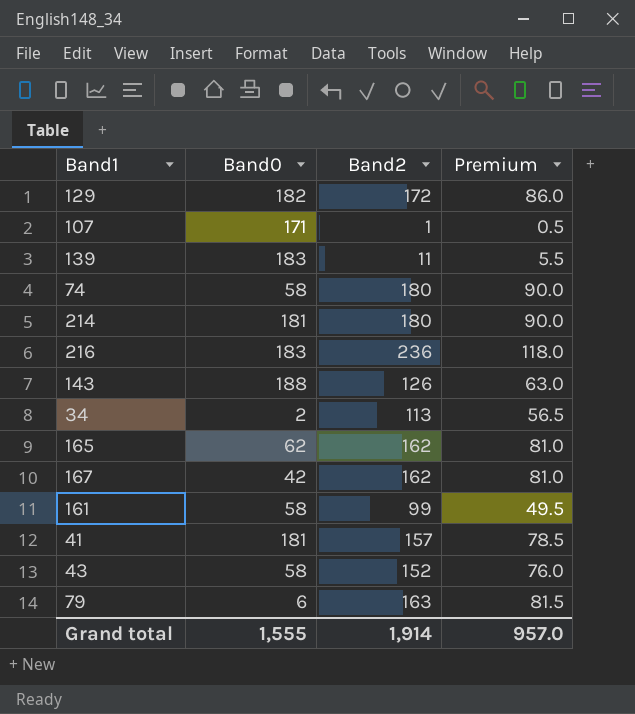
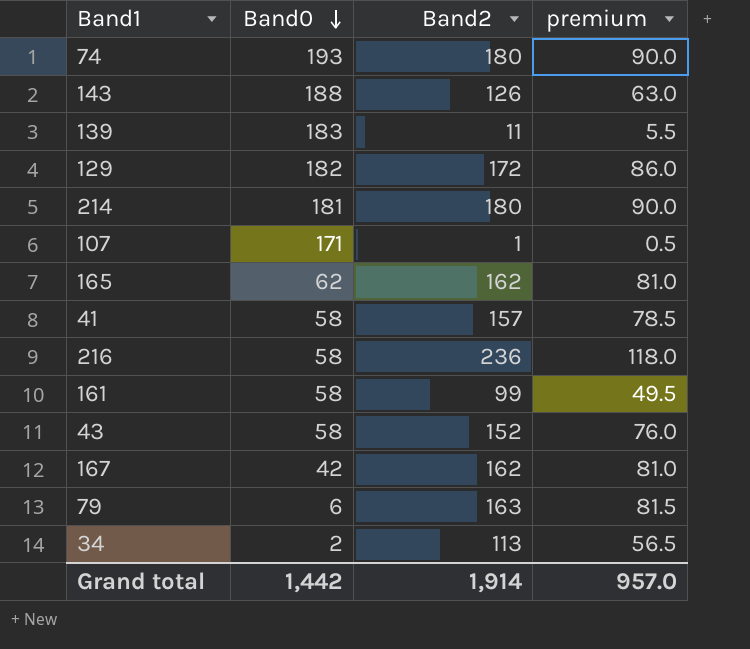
row order: none -> Band0 descending
column name: Premium -> premium
74 | Band0: 58 -> 193
41 | Band0: 181 -> 58
216 | Band0: 183 -> 58
Grand total | Band0: 1,555 -> 1,442

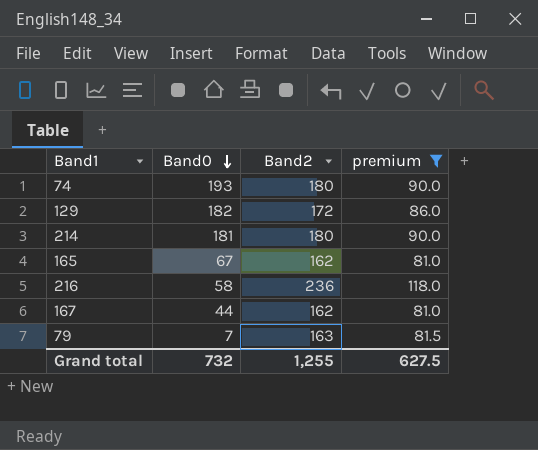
filter: none -> premium >= 81.0
165 | Band0: 62 -> 67
167 | Band0: 42 -> 44
79 | Band0: 6 -> 7
Grand total | Band0: 1,442 -> 732
Grand total | Band2: 1,914 -> 1,255
Grand total | premium: 957.0 -> 627.5

